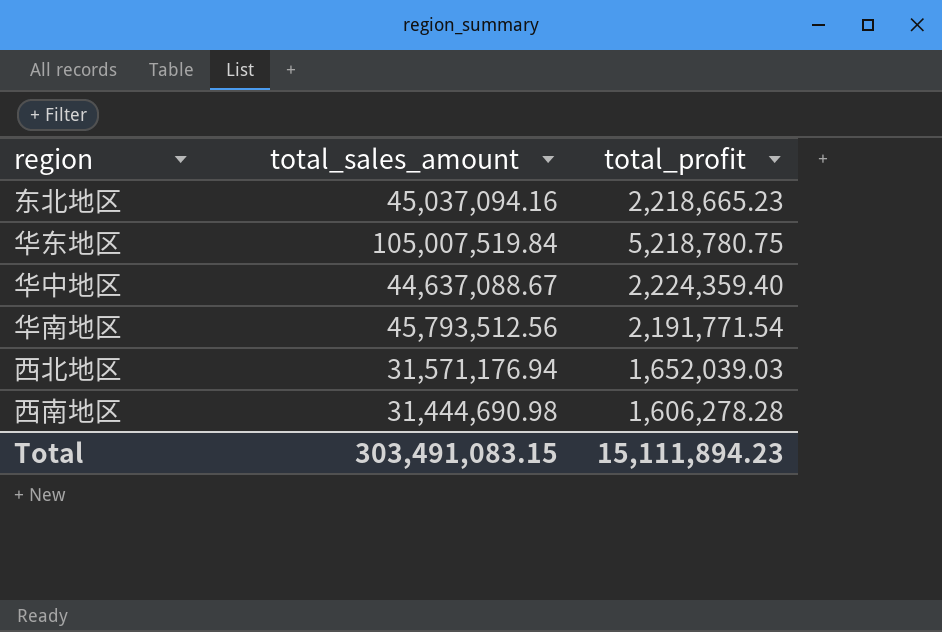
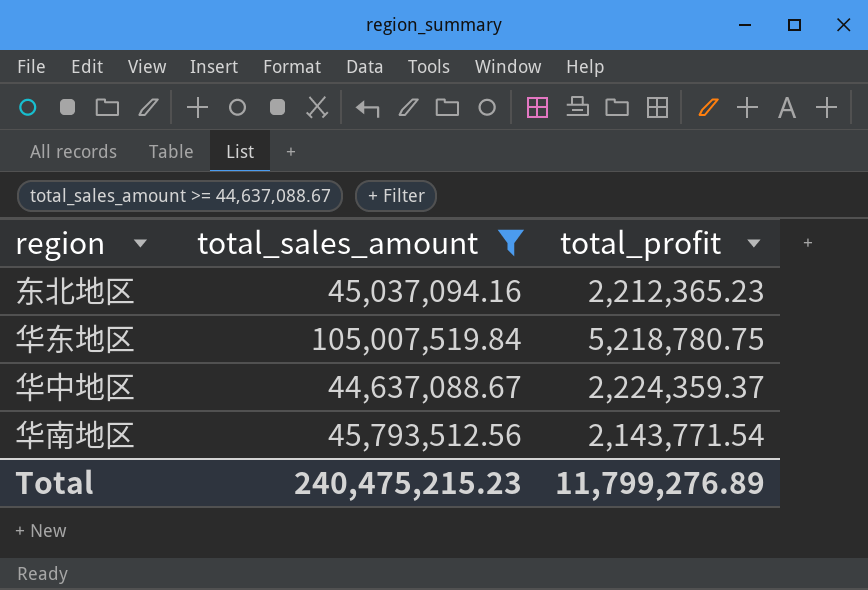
filter: none -> total_sales_amount >= 44,637,088.67
东北地区 | total_profit: 2,218,665.23 -> 2,212,365.23
华中地区 | total_profit: 2,224,359.40 -> 2,224,359.37
华南地区 | total_profit: 2,191,771.54 -> 2,143,771.54
Total | total_sales_amount: 303,491,083.15 -> 240,475,215.23
Total | total_profit: 15,111,894.23 -> 11,799,276.89

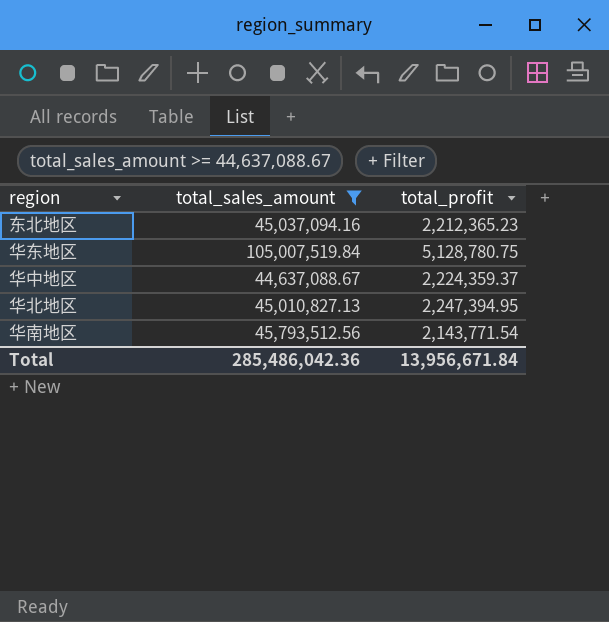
华东地区 | total_profit: 5,218,780.75 -> 5,128,780.75
row 华北地区: none -> 45,010,827.13 | 2,247,394.95
Total | total_sales_amount: 240,475,215.23 -> 285,486,042.36
Total | total_profit: 11,799,276.89 -> 13,956,671.84

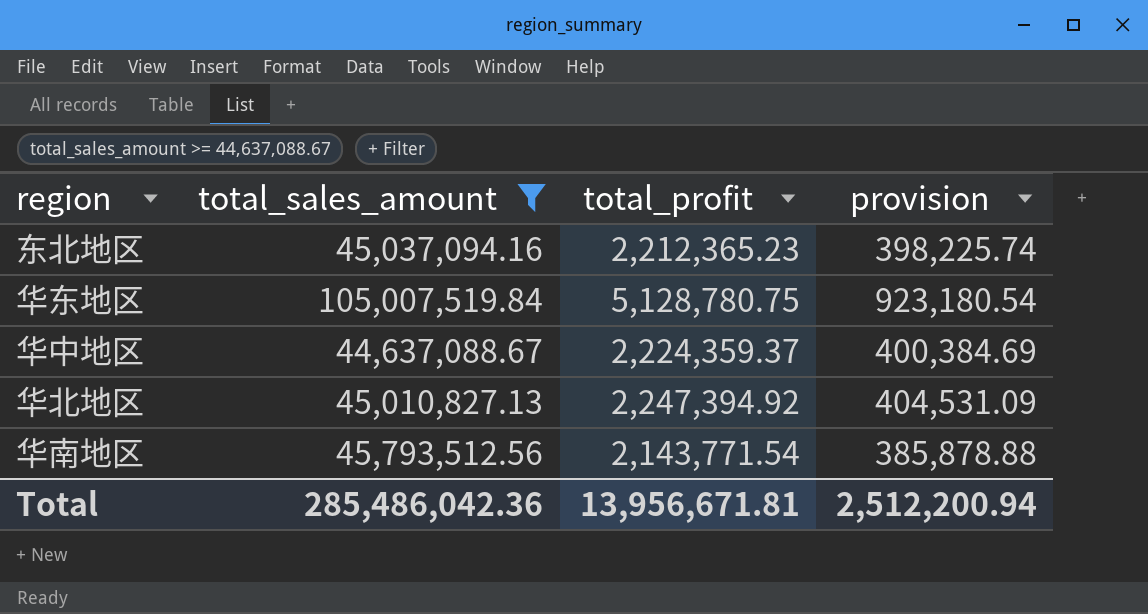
column provision | formula: none -> [total_profit] * 0.18
华北地区 | total_profit: 2,247,394.95 -> 2,247,394.92
Total | total_profit: 13,956,671.84 -> 13,956,671.81

